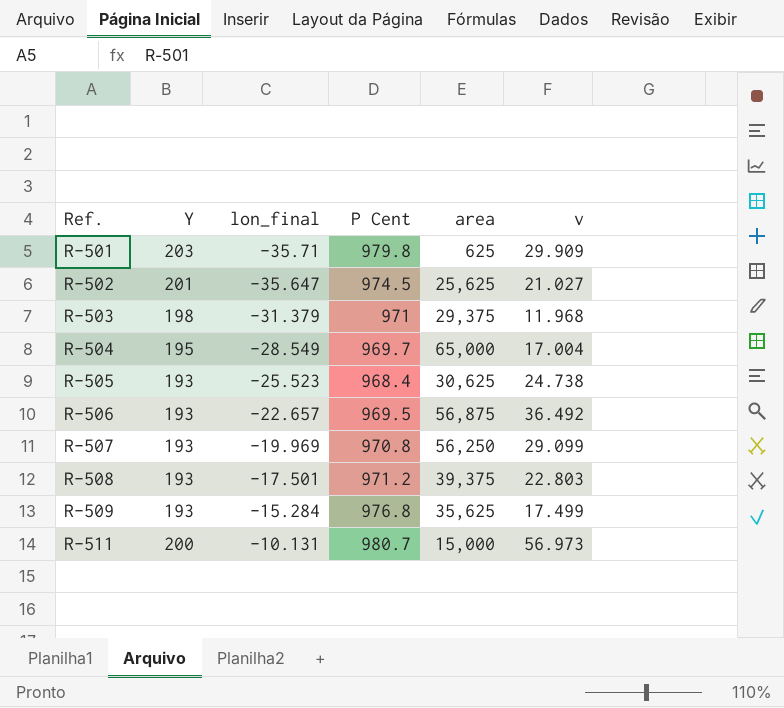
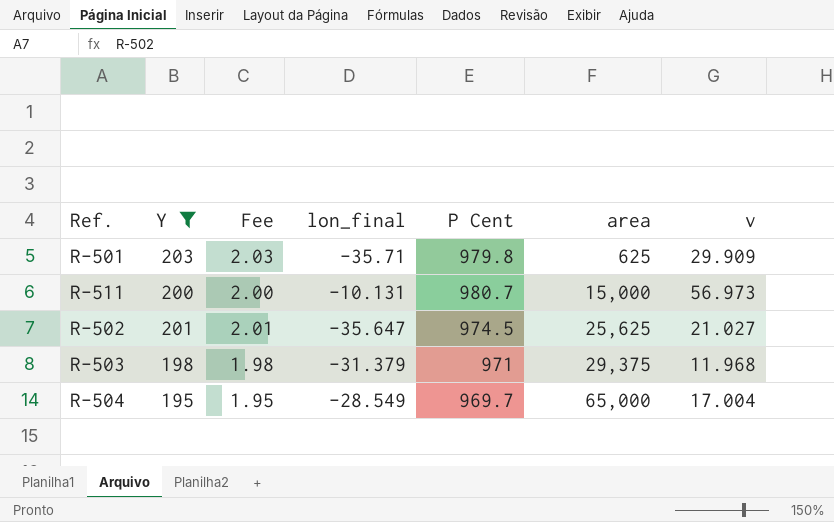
filter: none -> Y != 193
row order: Ref. ascending -> area ascending
column Fee | formula: none -> [Y] * 0.01

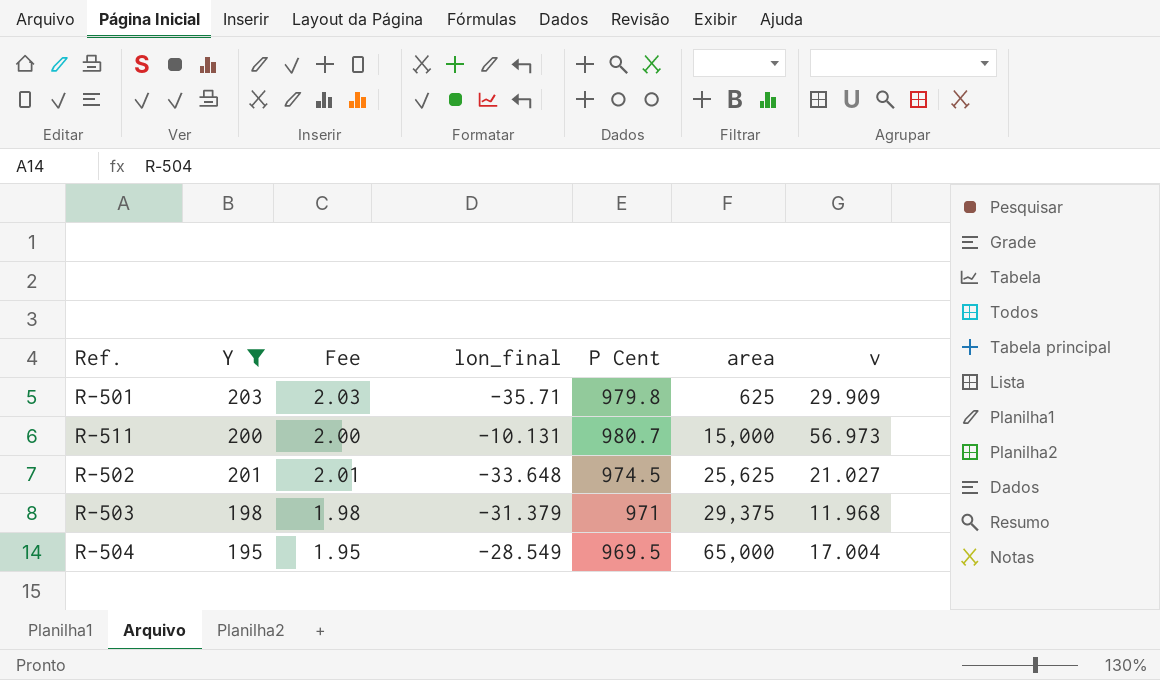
R-502 | lon_final: -35.647 -> -33.648
R-504 | P Cent: 969.7 -> 969.5

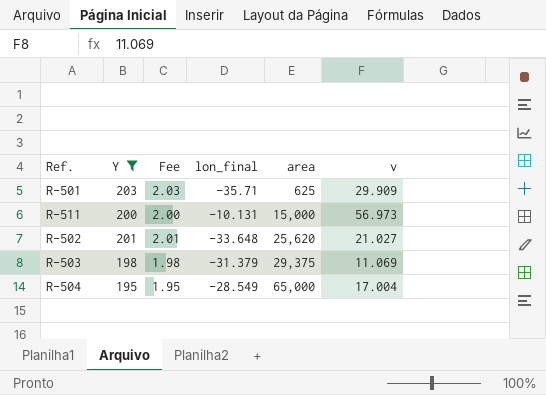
column P Cent | position: 5 -> none
R-502 | area: 25,625 -> 25,620
R-503 | v: 11.968 -> 11.069

